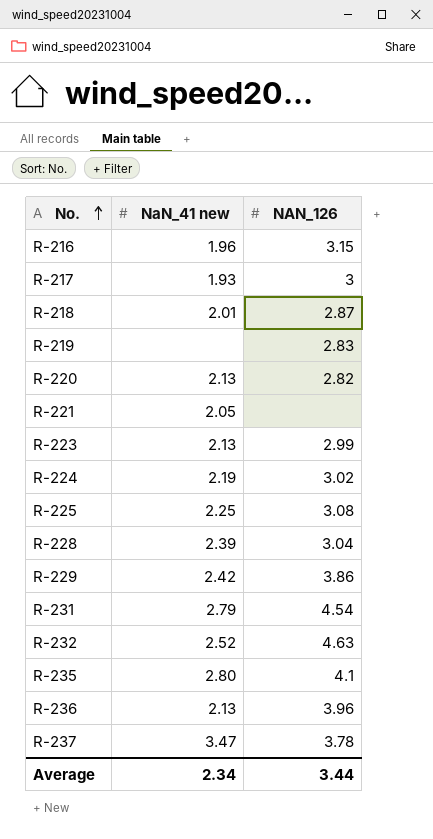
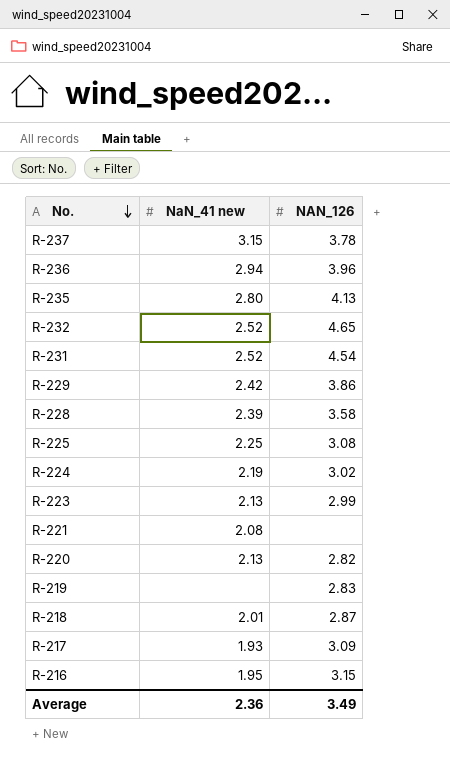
row order: No. ascending -> No. descending
R-237 | NaN_41 new: 3.47 -> 3.15
R-236 | NaN_41 new: 2.13 -> 2.94
R-235 | NAN_126: 4.1 -> 4.13
R-232 | NAN_126: 4.63 -> 4.65
R-231 | NaN_41 new: 2.79 -> 2.52
R-228 | NAN_126: 3.04 -> 3.58
R-221 | NaN_41 new: 2.05 -> 2.08
R-217 | NAN_126: 3 -> 3.09
R-216 | NaN_41 new: 1.96 -> 1.95
Average | NaN_41 new: 2.34 -> 2.36
Average | NAN_126: 3.44 -> 3.49

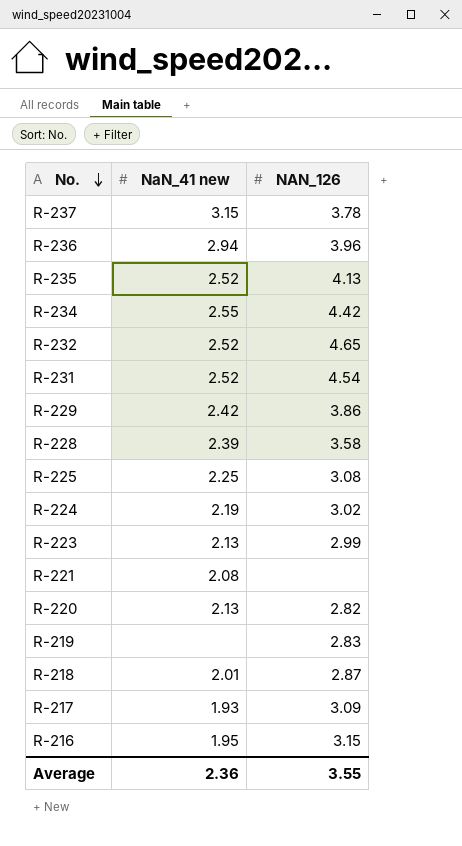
R-235 | NaN_41 new: 2.80 -> 2.52
row R-234: none -> 2.55 | 4.42
Average | NAN_126: 3.49 -> 3.55

